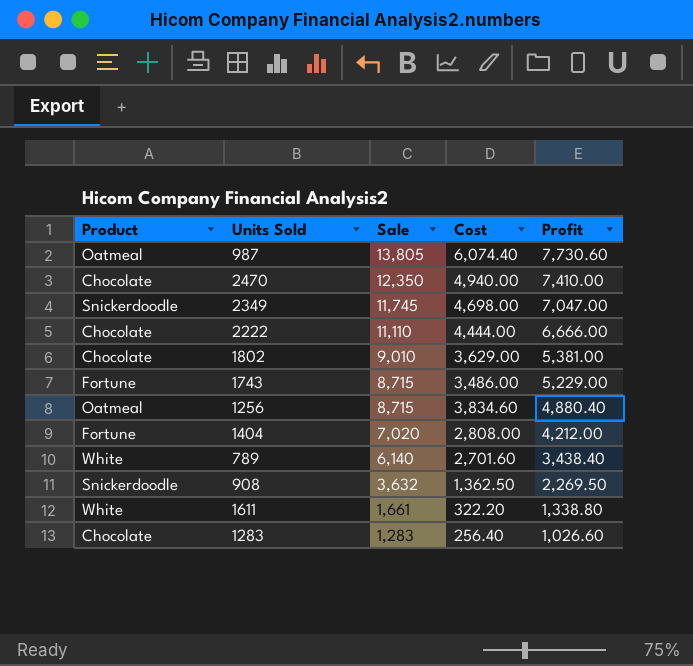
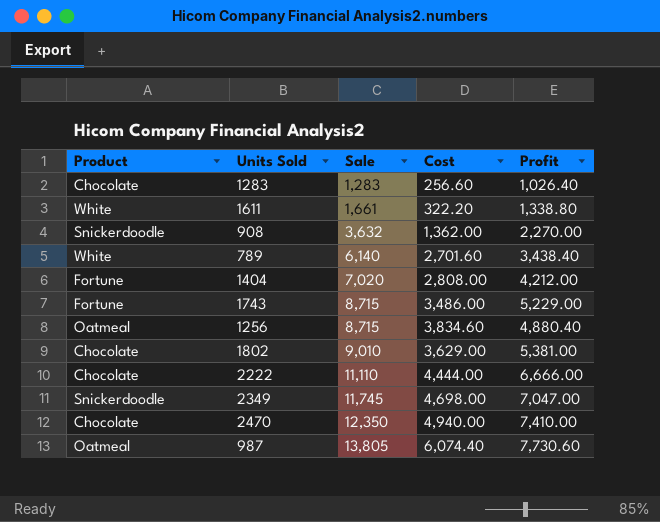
row order: Sale descending -> Sale ascending
1283 | Cost: 256.40 -> 256.60
1283 | Profit: 1,026.60 -> 1,026.40
908 | Cost: 1,362.50 -> 1,362.00
908 | Profit: 2,269.50 -> 2,270.00

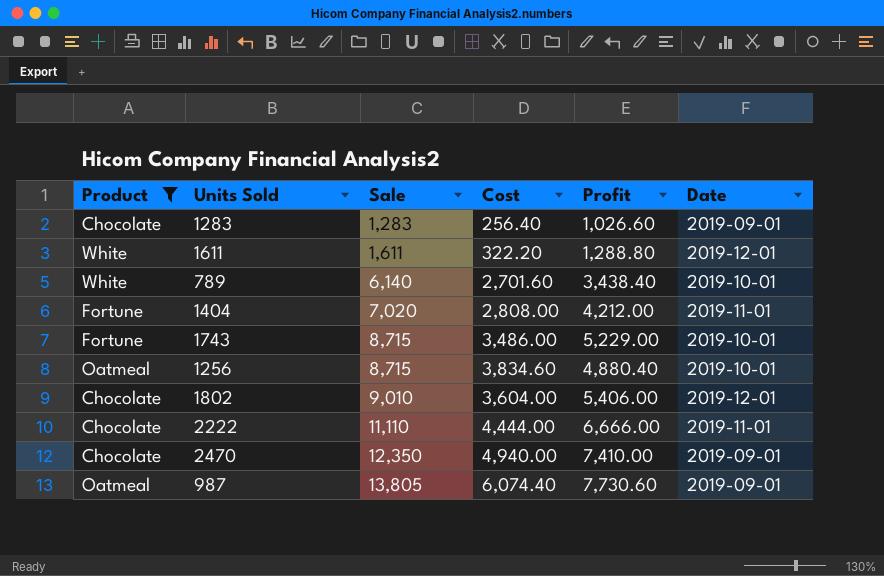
filter: none -> Product != Snickerdoodle
column Date | position: none -> 6
1283 | Cost: 256.60 -> 256.40
1283 | Profit: 1,026.40 -> 1,026.60
1611 | Sale: 1,661 -> 1,611
1611 | Profit: 1,338.80 -> 1,288.80
1802 | Cost: 3,629.00 -> 3,604.00
1802 | Profit: 5,381.00 -> 5,406.00

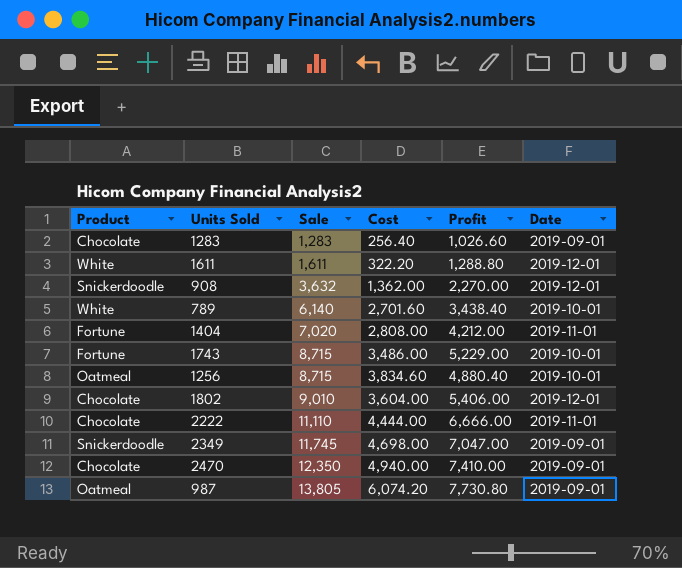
filter: Product != Snickerdoodle -> none
987 | Cost: 6,074.40 -> 6,074.20
987 | Profit: 7,730.60 -> 7,730.80

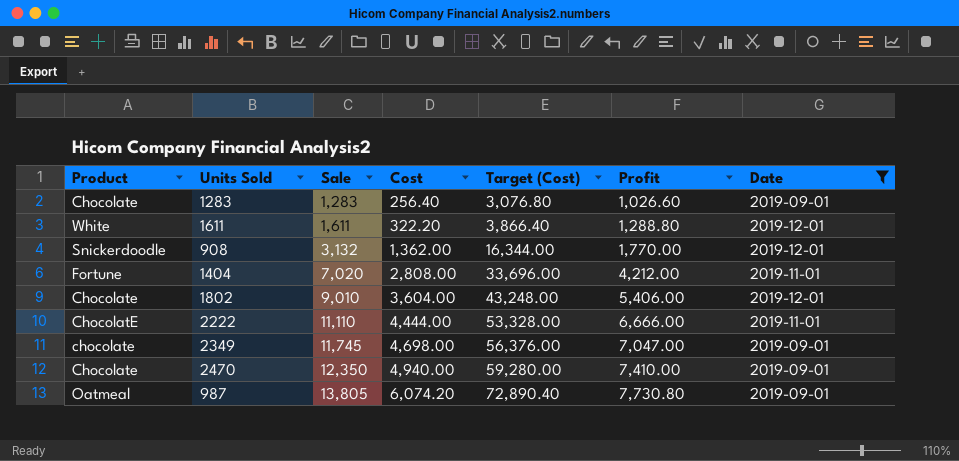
filter: none -> Date != 2019-10-01
column Target (Cost) | formula: none -> [Cost] * 12
908 | Sale: 3,632 -> 3,132
908 | Profit: 2,270.00 -> 1,770.00
2222 | Product: Chocolate -> ChocolatE
2349 | Product: Snickerdoodle -> chocolate

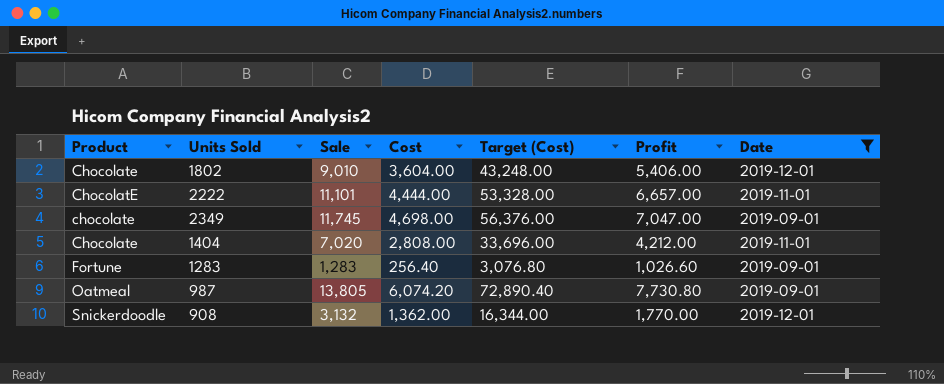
row order: Sale ascending -> Product ascending
row 1611: White | 1,611 | 322.20 | 3,866.40 | 1,288.80 | 2019-12-01 -> none
row 2470: Chocolate | 12,350 | 4,940.00 | 59,280.00 | 7,410.00 | 2019-09-01 -> none
2222 | Sale: 11,110 -> 11,101
2222 | Profit: 6,666.00 -> 6,657.00
1404 | Product: Fortune -> Chocolate
1283 | Product: Chocolate -> Fortune

